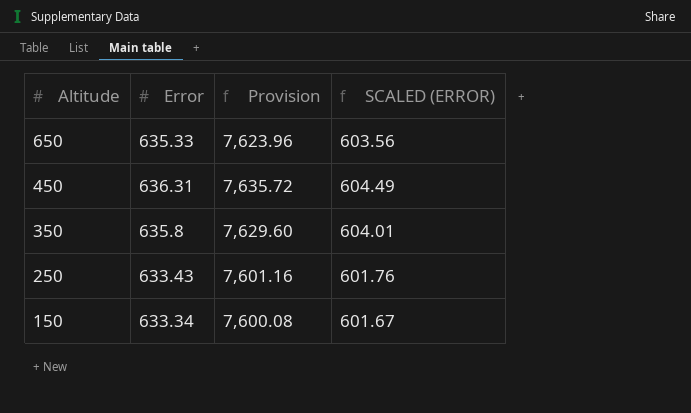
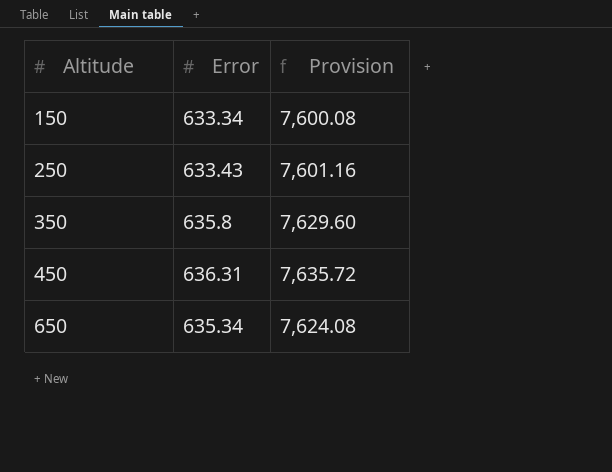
row order: Altitude descending -> Altitude ascending
column SCALED (ERROR) | formula: [Error] * 0.95 -> none
650 | Error: 635.33 -> 635.34
650 | Provision: 7,623.96 -> 7,624.08

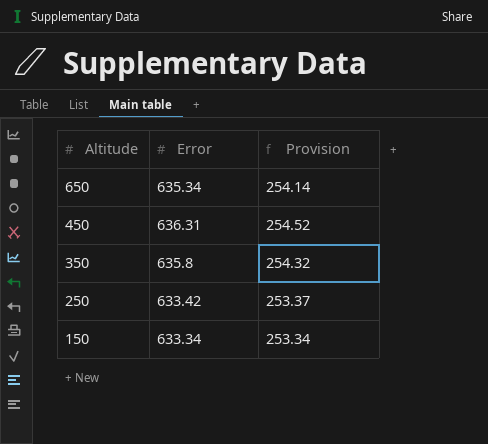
row order: Altitude ascending -> Altitude descending
column Provision | formula: [Error] * 12 -> [Error] * 0.4
250 | Error: 633.43 -> 633.42

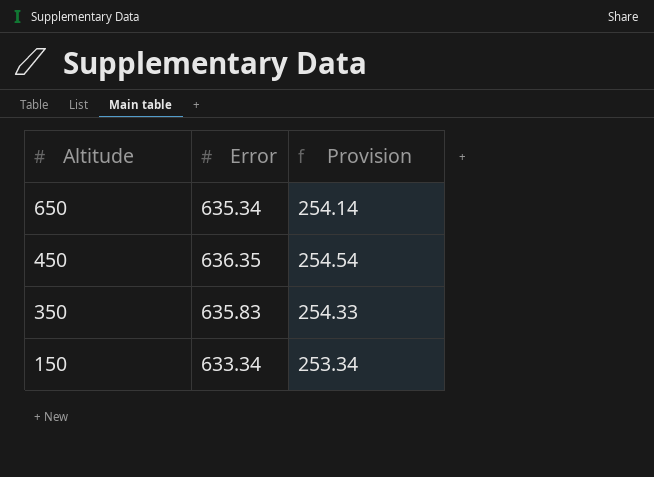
row 250: 633.42 | 253.37 -> none
450 | Error: 636.31 -> 636.35
450 | Provision: 254.52 -> 254.54
350 | Error: 635.8 -> 635.83
350 | Provision: 254.32 -> 254.33

